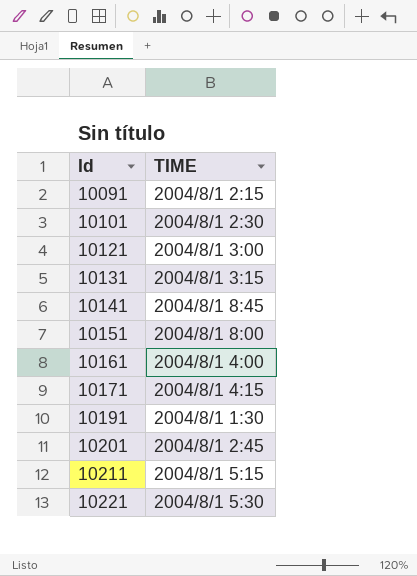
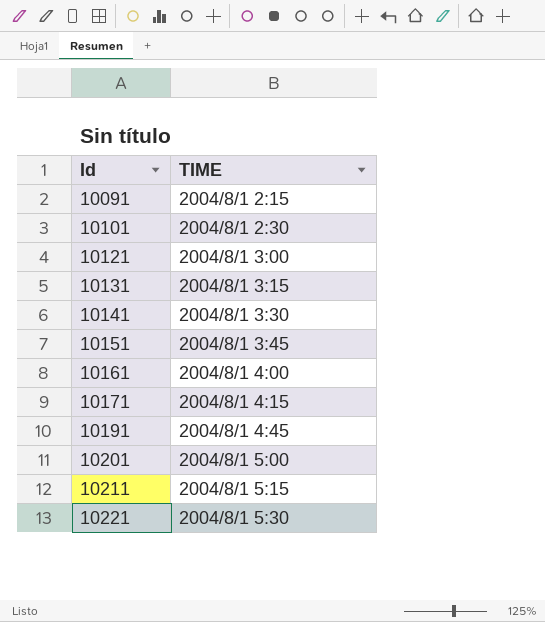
10141 | TIME: 2004/8/1 8:45 -> 2004/8/1 3:30
10151 | TIME: 2004/8/1 8:00 -> 2004/8/1 3:45
10191 | TIME: 2004/8/1 1:30 -> 2004/8/1 4:45
10201 | TIME: 2004/8/1 2:45 -> 2004/8/1 5:00

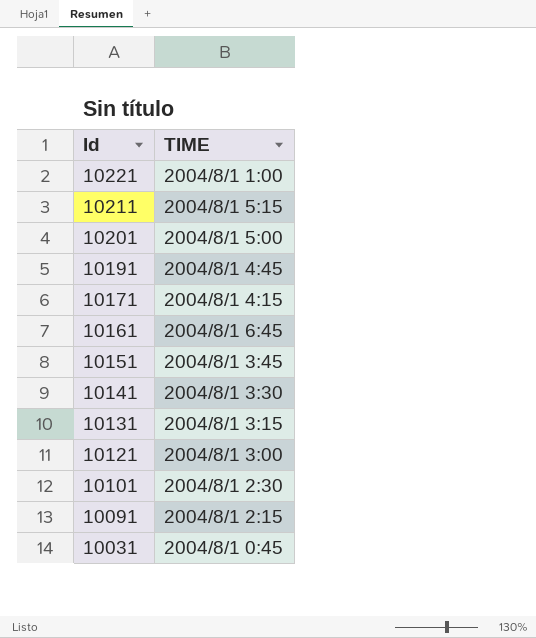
row order: Id ascending -> Id descending
10221 | TIME: 2004/8/1 5:30 -> 2004/8/1 1:00
10161 | TIME: 2004/8/1 4:00 -> 2004/8/1 6:45
row 10031: none -> 2004/8/1 0:45

